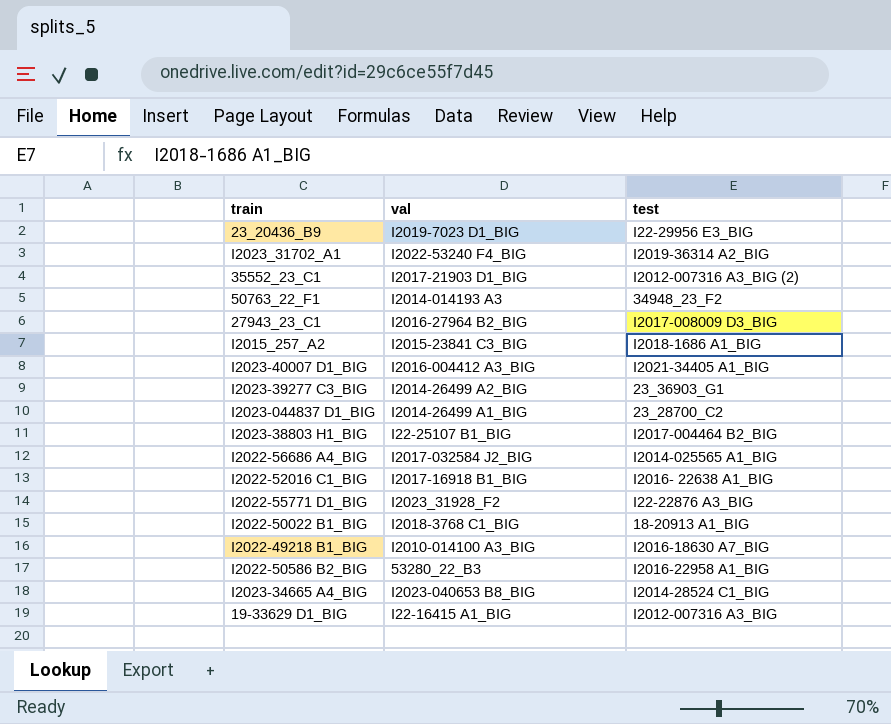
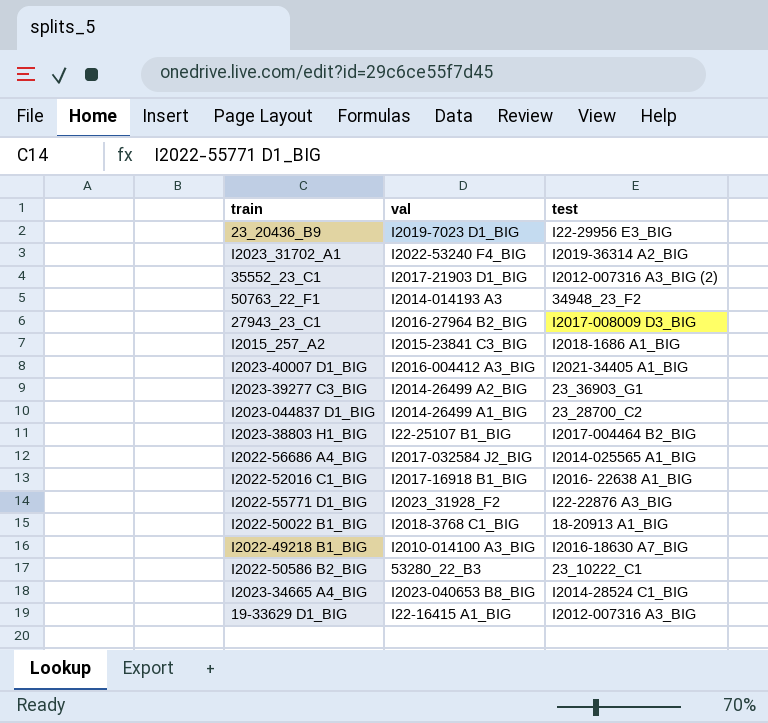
I2022-50586 B2_BIG | test: I2016-22958 A1_BIG -> 23_10222_C1

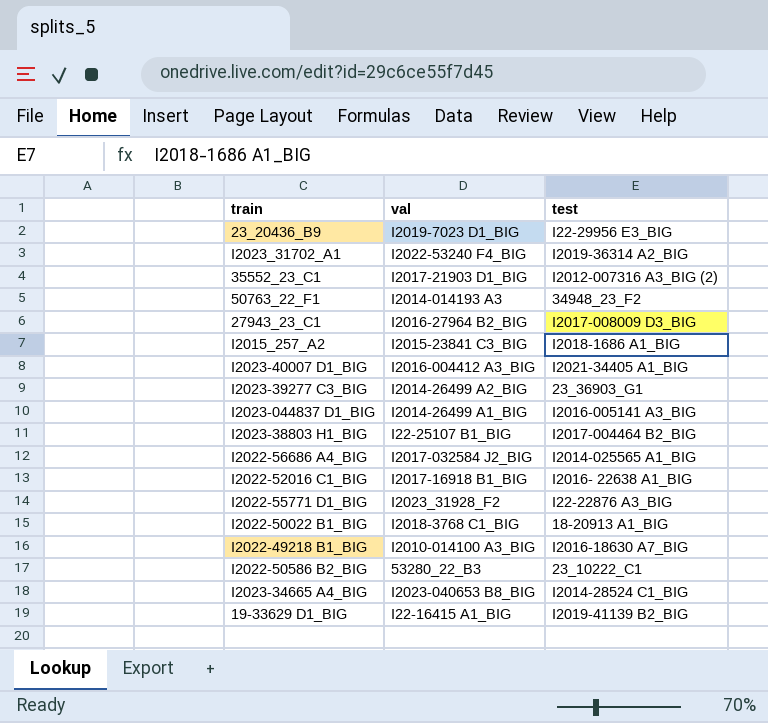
I2023-044837 D1_BIG | test: 23_28700_C2 -> I2016-005141 A3_BIG
19-33629 D1_BIG | test: I2012-007316 A3_BIG -> I2019-41139 B2_BIG

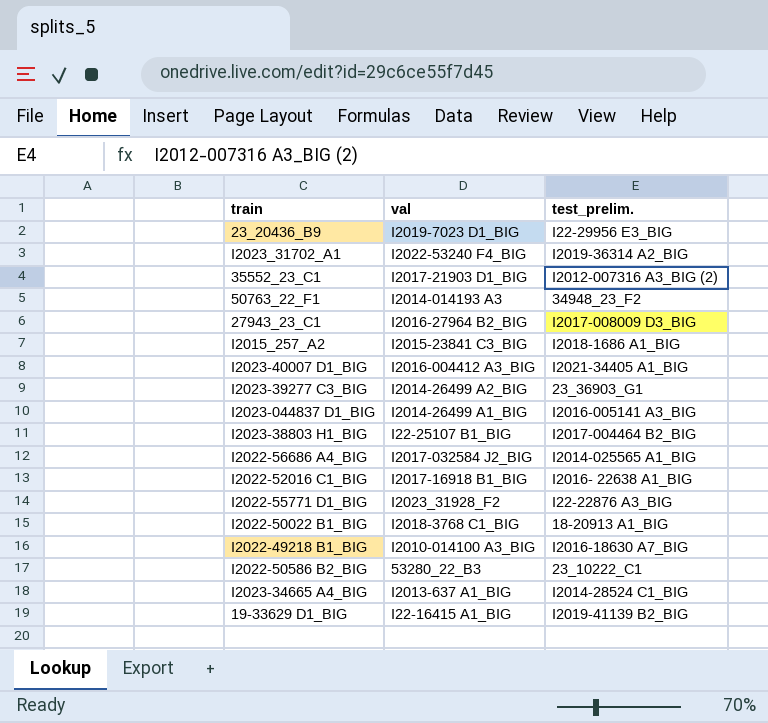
column name: test -> test_prelim.
I2023-34665 A4_BIG | val: I2023-040653 B8_BIG -> I2013-637 A1_BIG

